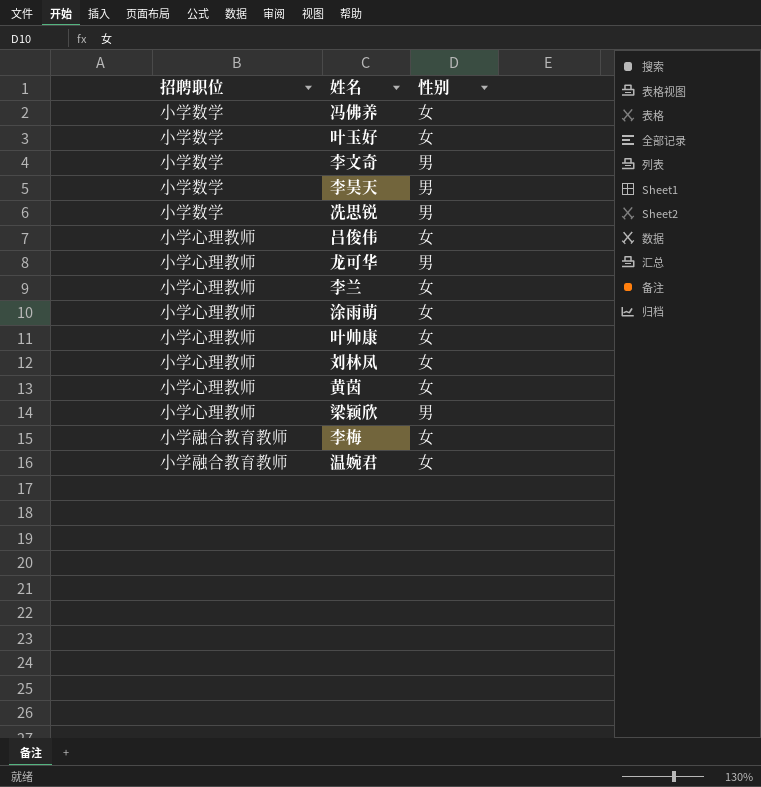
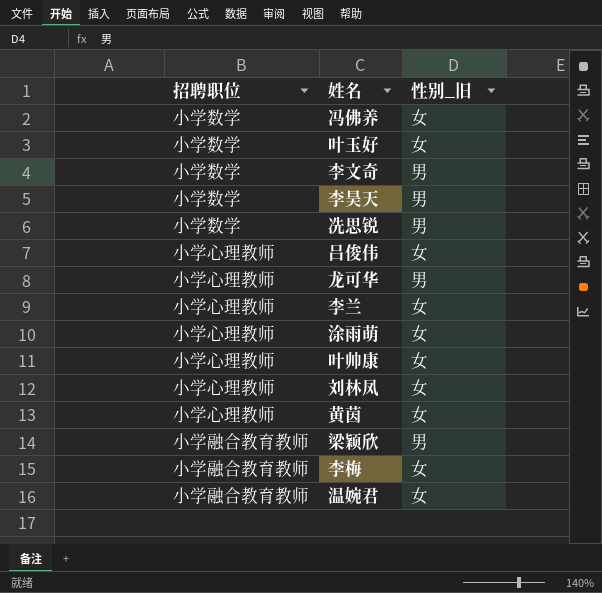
column name: 性别 -> 性别_旧
梁颖欣 | 招聘职位: 小学心理教师 -> 小学融合教育教师

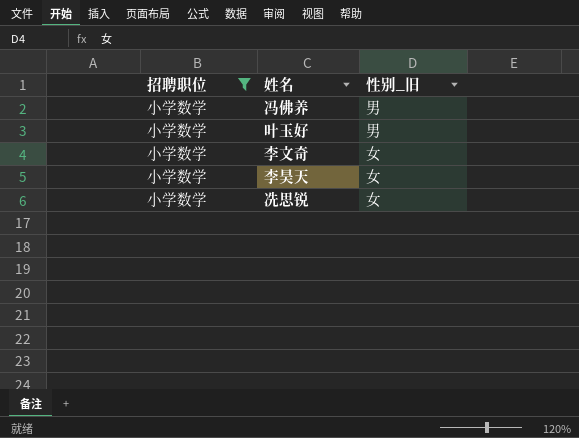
filter: none -> 招聘职位 = 小学数学
冯佛养 | 性别_旧: 女 -> 男
叶玉好 | 性别_旧: 女 -> 男
李文奇 | 性别_旧: 男 -> 女
李昊天 | 性别_旧: 男 -> 女
冼思锐 | 性别_旧: 男 -> 女

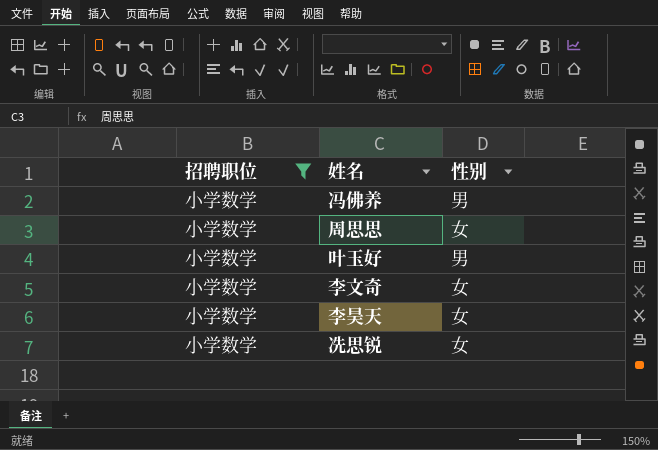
column name: 性别_旧 -> 性别
row 周思思: none -> 小学数学 | 女

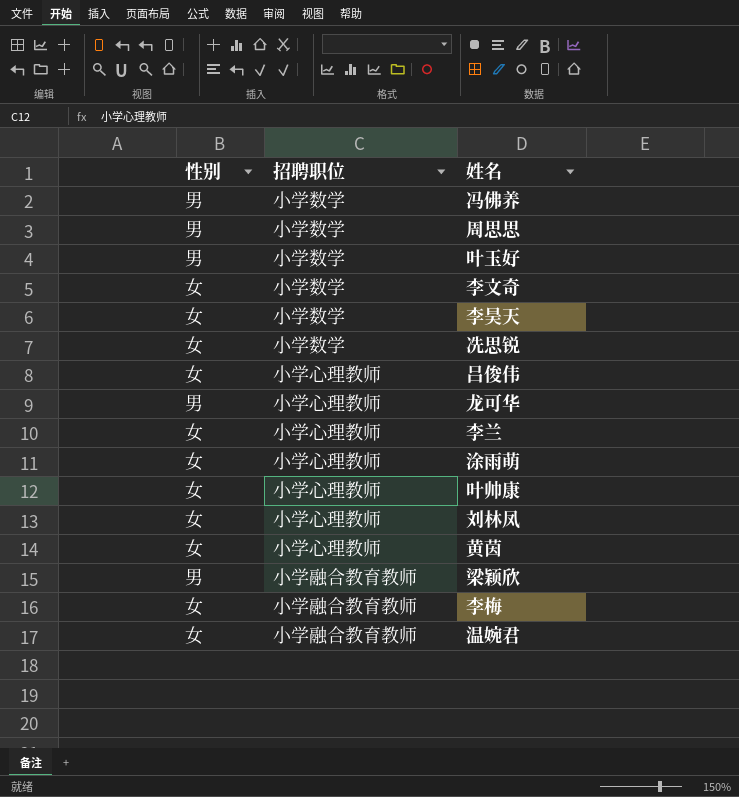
filter: 招聘职位 = 小学数学 -> none
column 性别 | position: 3 -> 1
周思思 | 性别: 女 -> 男

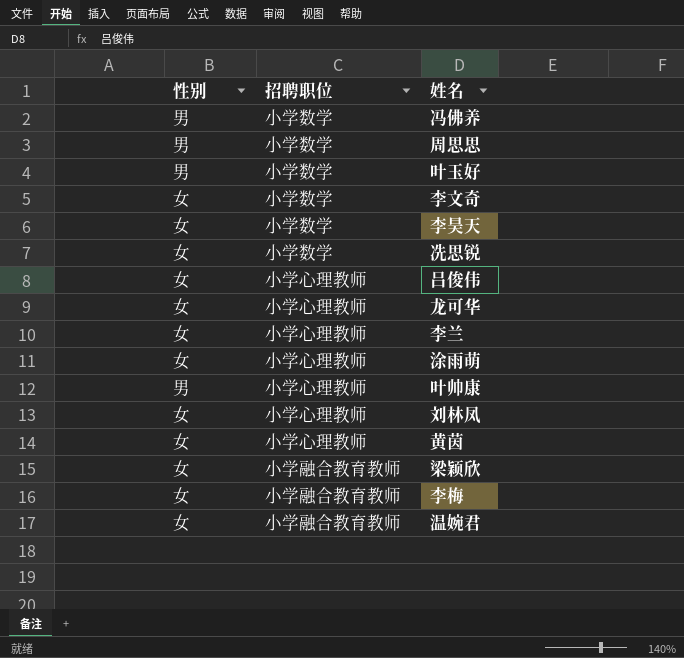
龙可华 | 性别: 男 -> 女
叶帅康 | 性别: 女 -> 男
梁颖欣 | 性别: 男 -> 女

